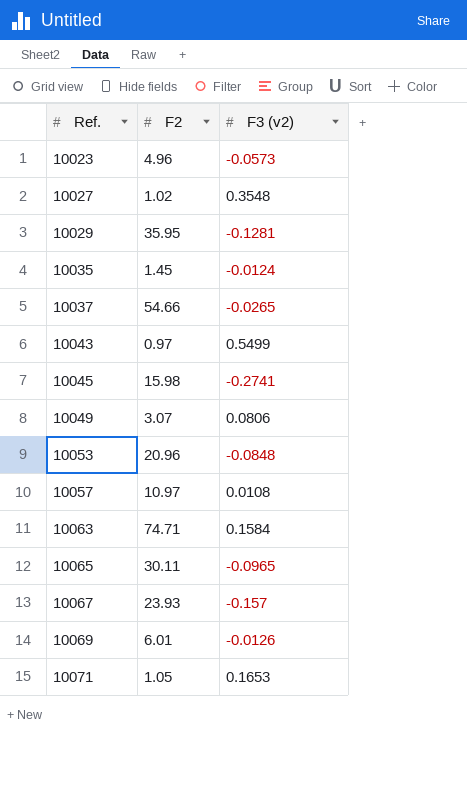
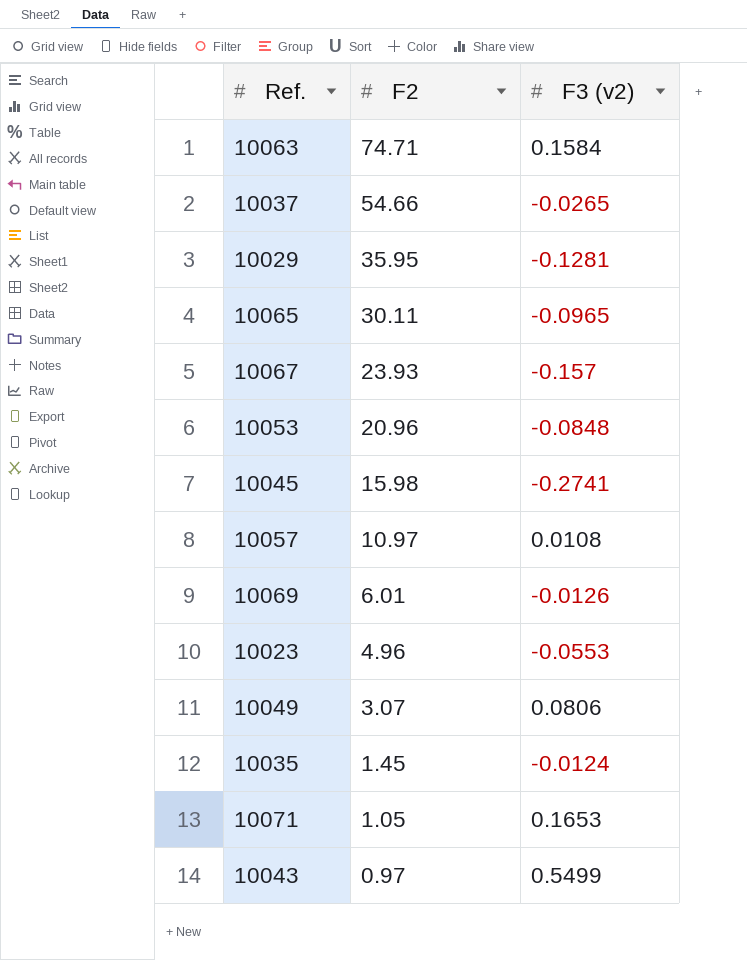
row order: Ref. ascending -> F2 descending
row 10027: 1.02 | 0.3548 -> none
10023 | F3 (v2): -0.0573 -> -0.0553

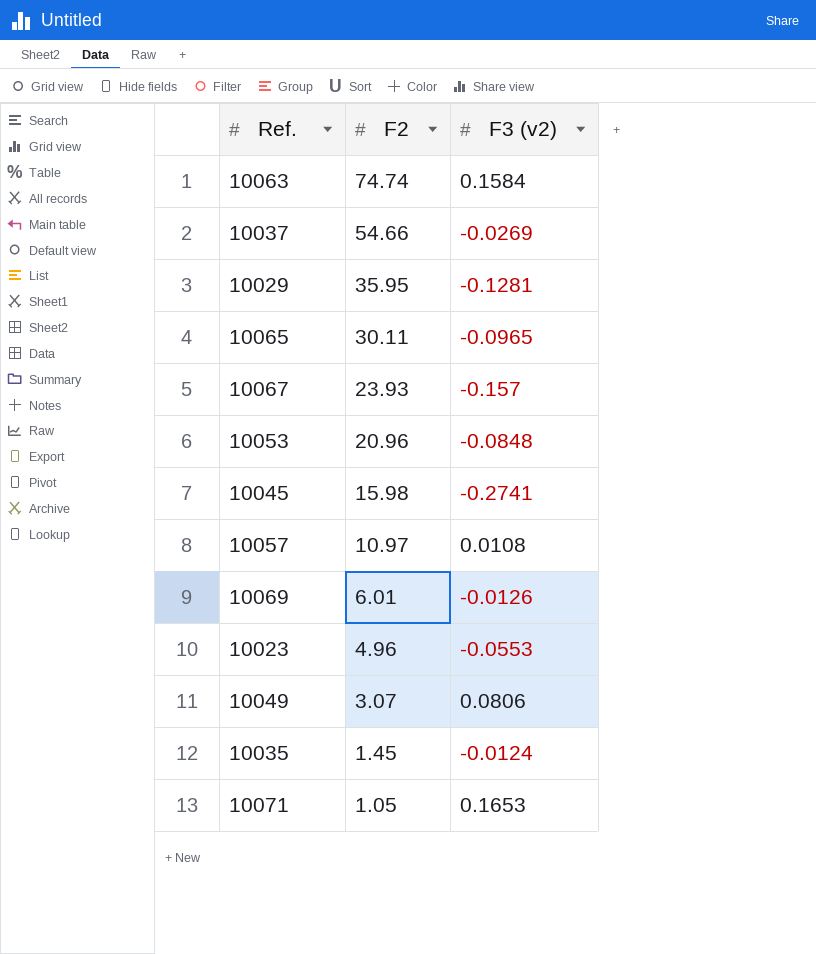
row 10043: 0.97 | 0.5499 -> none
10063 | F2: 74.71 -> 74.74
10037 | F3 (v2): -0.0265 -> -0.0269

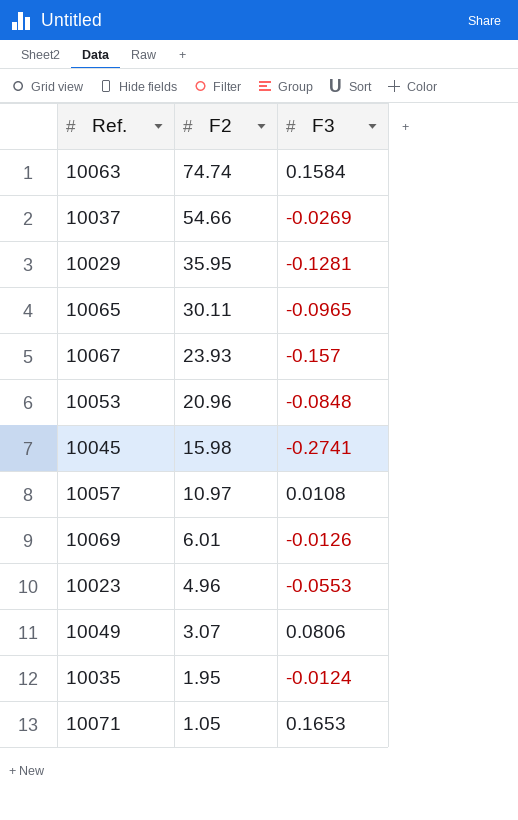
column name: F3 (v2) -> F3
10035 | F2: 1.45 -> 1.95

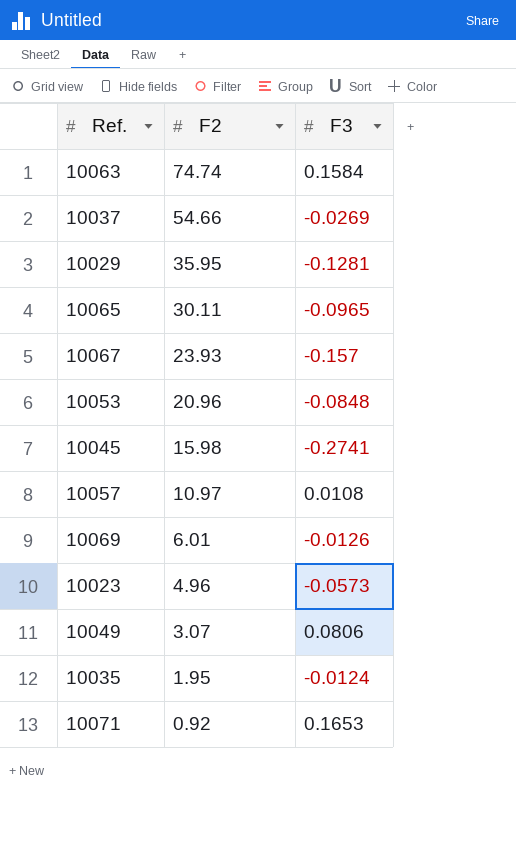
10023 | F3: -0.0553 -> -0.0573
10071 | F2: 1.05 -> 0.92

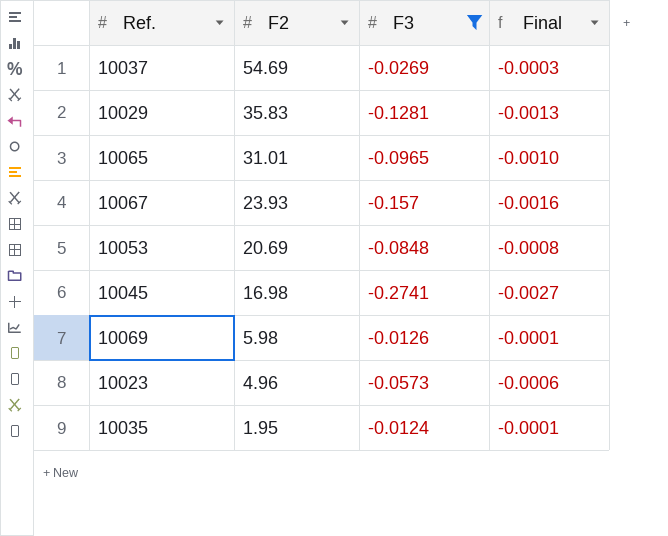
filter: none -> F3 <= -0.0124
column Final | formula: none -> [F3] * 0.01
10037 | F2: 54.66 -> 54.69
10029 | F2: 35.95 -> 35.83
10065 | F2: 30.11 -> 31.01
10053 | F2: 20.96 -> 20.69
10045 | F2: 15.98 -> 16.98
10069 | F2: 6.01 -> 5.98

